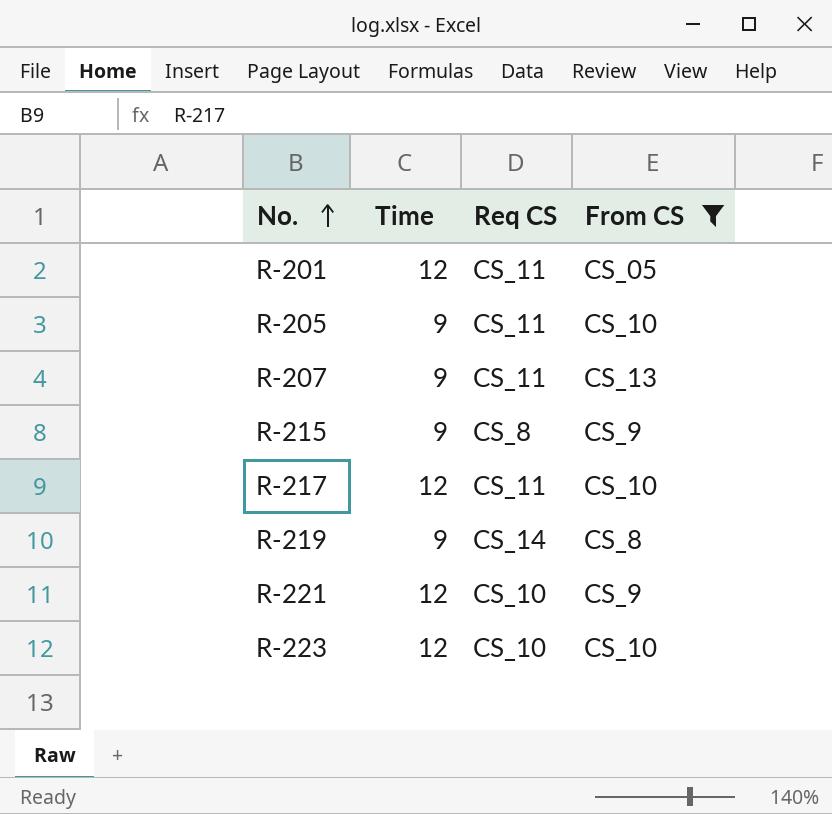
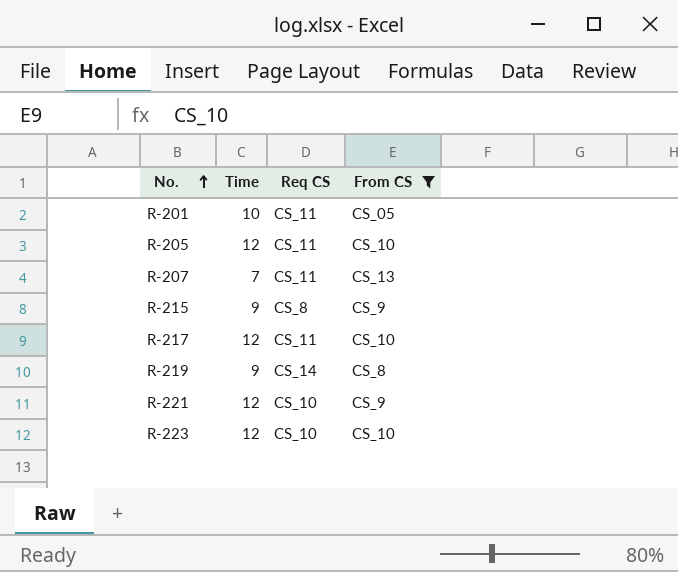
R-201 | Time: 12 -> 10
R-205 | Time: 9 -> 12
R-207 | Time: 9 -> 7

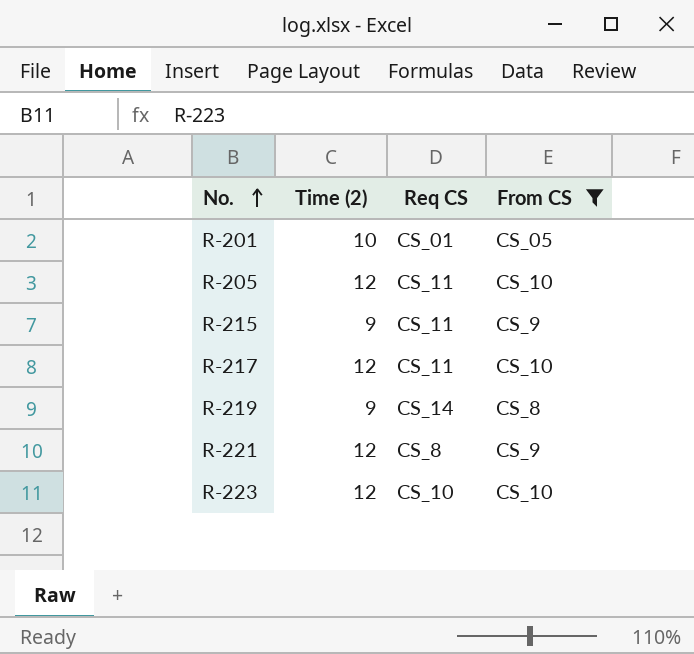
column name: Time -> Time (2)
row R-207: 7 | CS_11 | CS_13 -> none
R-201 | Req CS: CS_11 -> CS_01
R-215 | Req CS: CS_8 -> CS_11
R-221 | Req CS: CS_10 -> CS_8

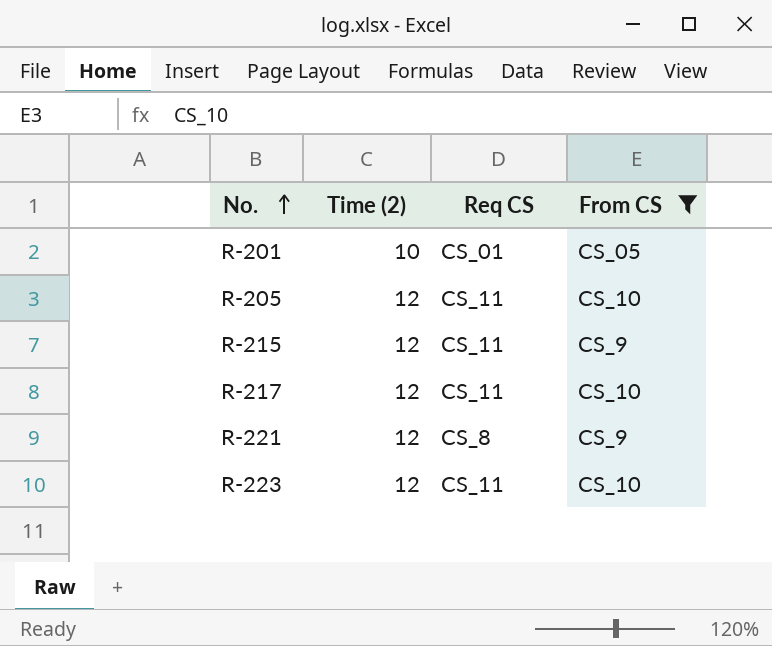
row R-219: 9 | CS_14 | CS_8 -> none
R-215 | Time (2): 9 -> 12
R-223 | Req CS: CS_10 -> CS_11

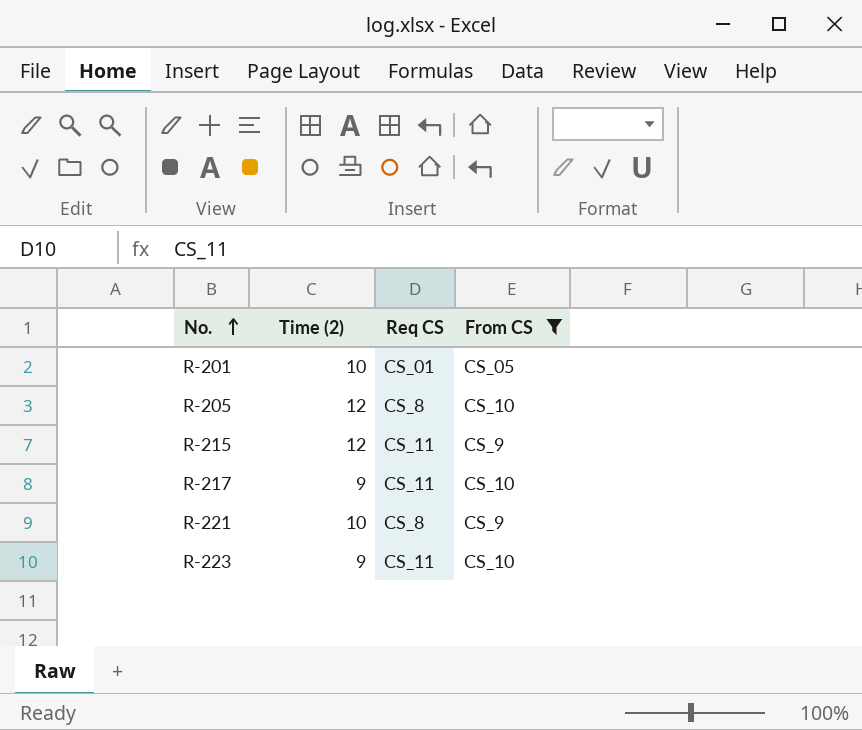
R-205 | Req CS: CS_11 -> CS_8
R-217 | Time (2): 12 -> 9
R-221 | Time (2): 12 -> 10
R-223 | Time (2): 12 -> 9

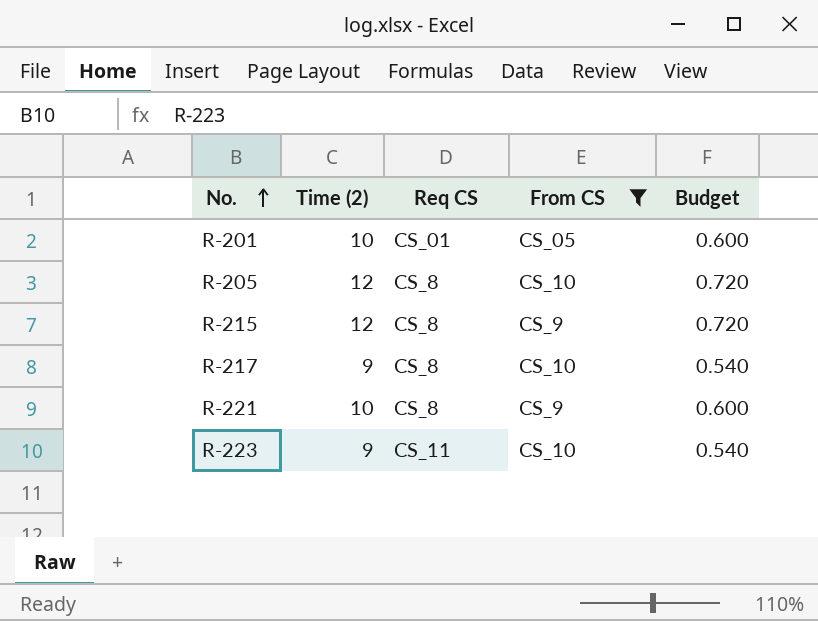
column Budget | formula: none -> [Time (2)] * 0.06
R-215 | Req CS: CS_11 -> CS_8
R-217 | Req CS: CS_11 -> CS_8

